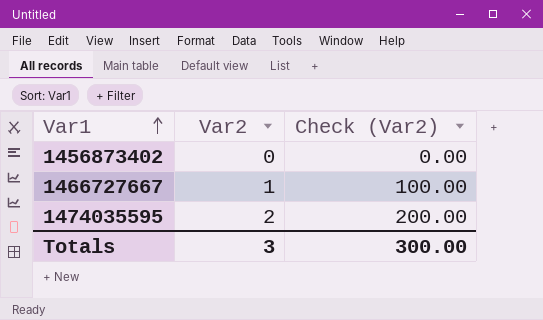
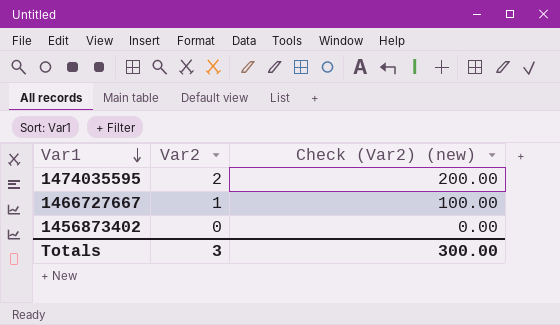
row order: Var1 ascending -> Var1 descending
column name: Check (Var2) -> Check (Var2) (new)

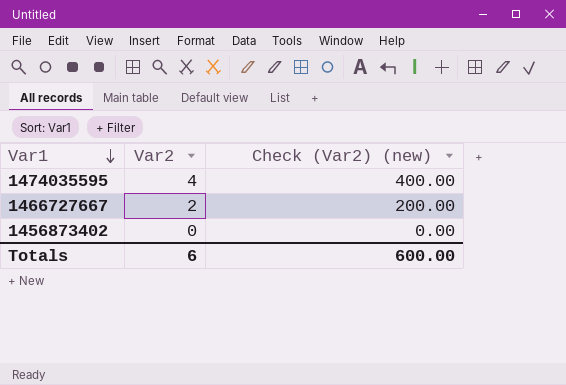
1474035595 | Var2: 2 -> 4
1474035595 | Check (Var2) (new): 200.00 -> 400.00
1466727667 | Var2: 1 -> 2
1466727667 | Check (Var2) (new): 100.00 -> 200.00
Totals | Var2: 3 -> 6
Totals | Check (Var2) (new): 300.00 -> 600.00

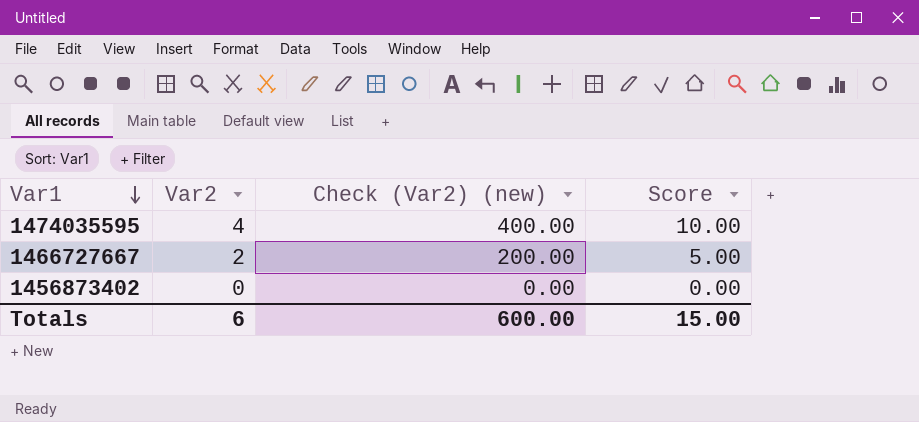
column Score | formula: none -> [Var2] * 2.5

